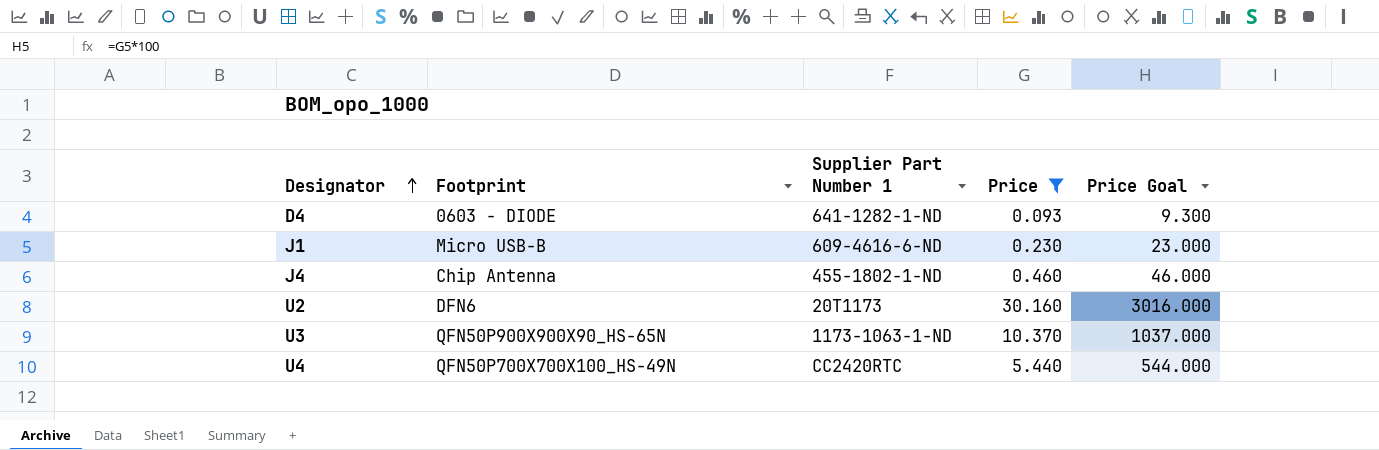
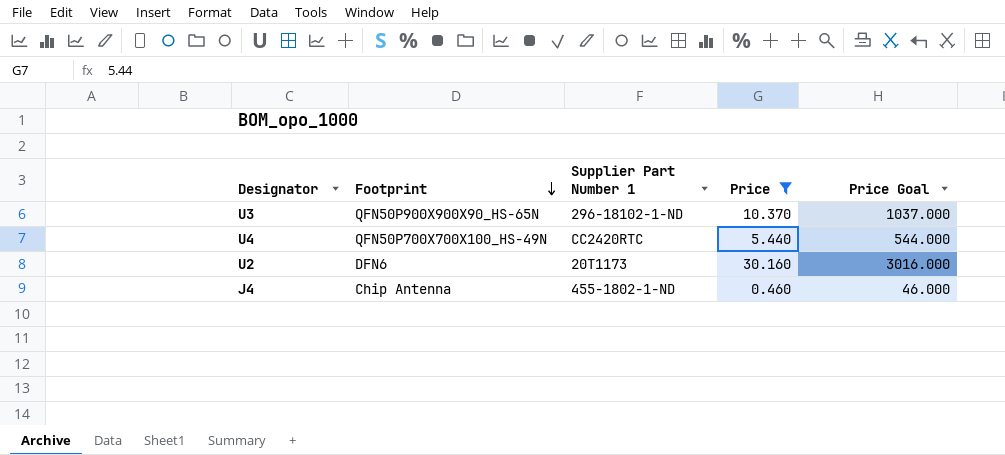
row order: Designator ascending -> Footprint descending
row D4: 0603 - DIODE | 641-1282-1-ND | 0.093 | 9.300 -> none
row J1: Micro USB-B | 609-4616-6-ND | 0.230 | 23.000 -> none
U3 | Supplier Part Number 1: 1173-1063-1-ND -> 296-18102-1-ND

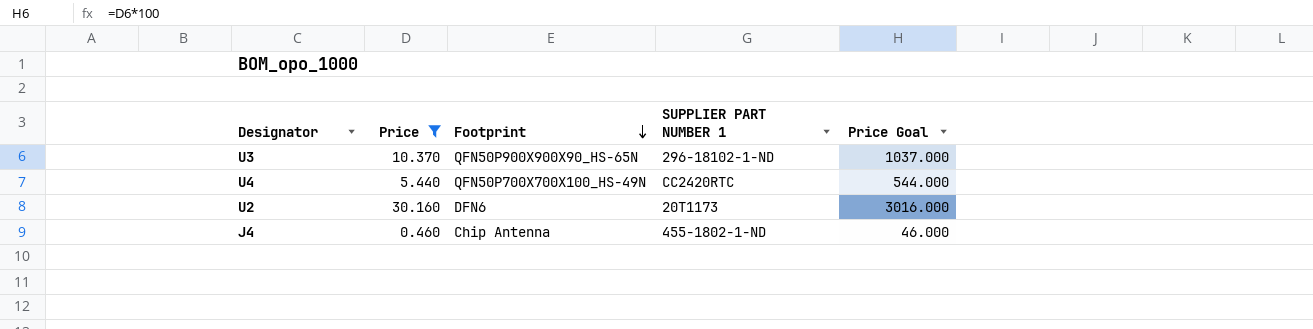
column Price | position: 4 -> 2
column name: Supplier Part Number 1 -> SUPPLIER PART NUMBER 1

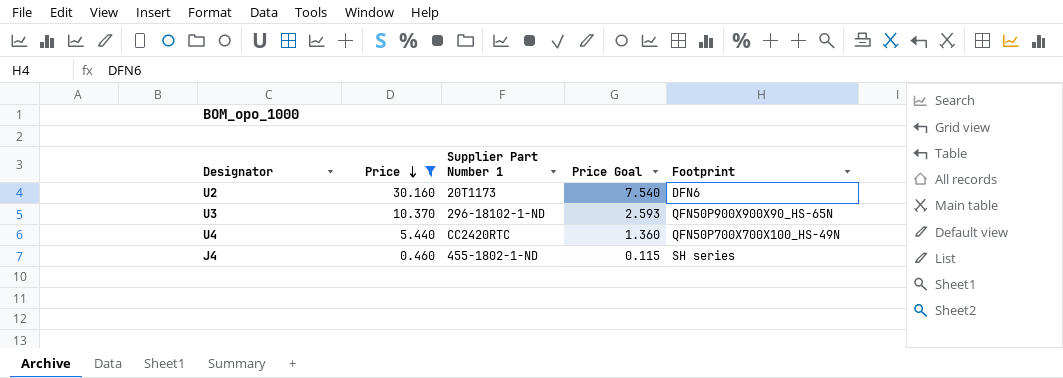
row order: Footprint descending -> Price descending
column name: SUPPLIER PART NUMBER 1 -> Supplier Part Number 1
column Price Goal | formula: [Price] * 100 -> [Price] * 0.25
column Footprint | position: 3 -> 5
J4 | Footprint: Chip Antenna -> SH series

